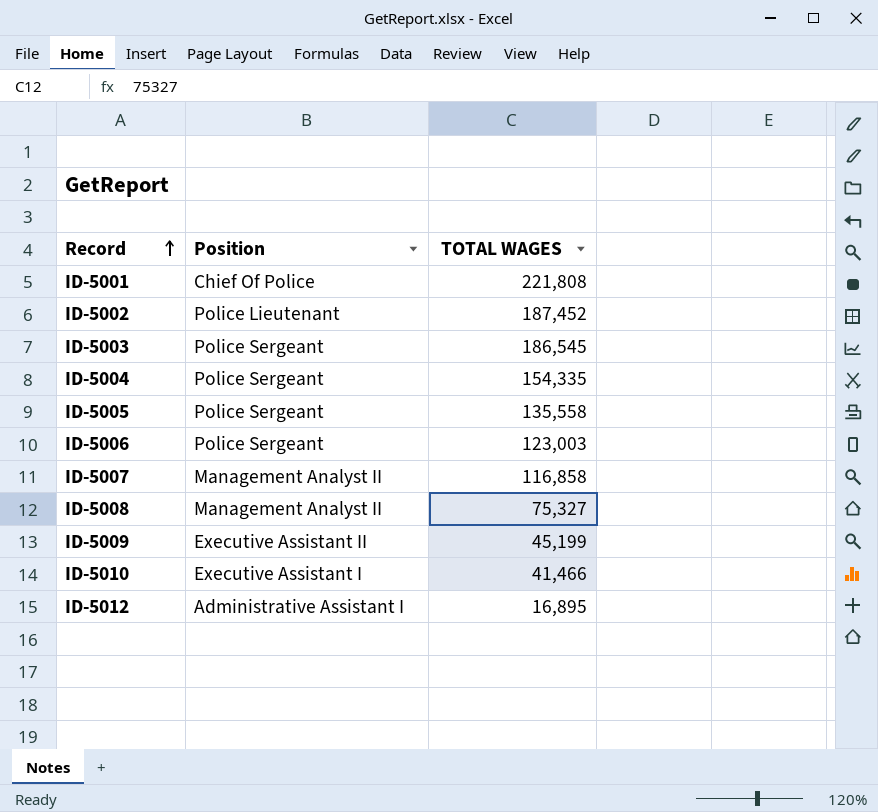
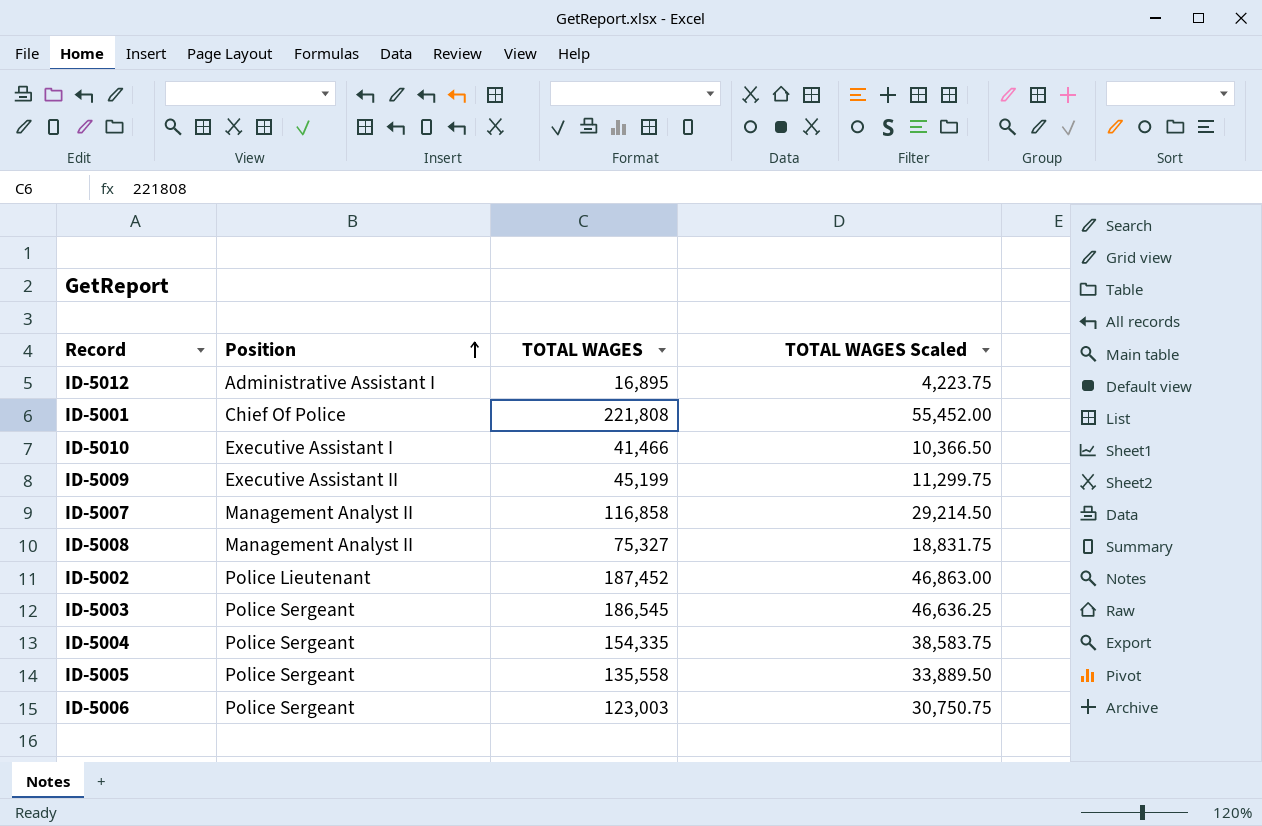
row order: Record ascending -> Position ascending
column TOTAL WAGES Scaled | formula: none -> [TOTAL WAGES] * 0.25

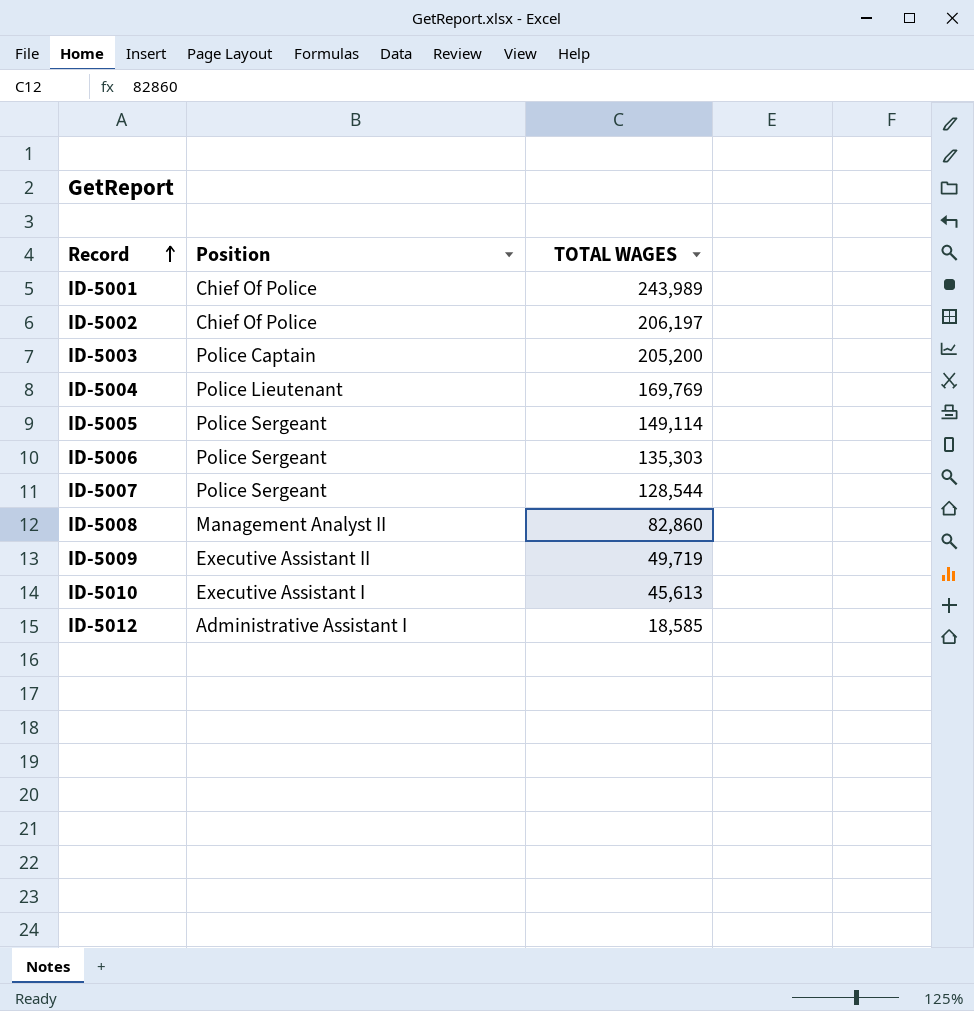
row order: Position ascending -> Record ascending
column TOTAL WAGES Scaled | formula: [TOTAL WAGES] * 0.25 -> none
ID-5001 | TOTAL WAGES: 221,808 -> 243,989
ID-5002 | Position: Police Lieutenant -> Chief Of Police
ID-5002 | TOTAL WAGES: 187,452 -> 206,197
ID-5003 | Position: Police Sergeant -> Police Captain
ID-5003 | TOTAL WAGES: 186,545 -> 205,200
ID-5004 | Position: Police Sergeant -> Police Lieutenant
ID-5004 | TOTAL WAGES: 154,335 -> 169,769
ID-5005 | TOTAL WAGES: 135,558 -> 149,114
ID-5006 | TOTAL WAGES: 123,003 -> 135,303
ID-5007 | Position: Management Analyst II -> Police Sergeant
ID-5007 | TOTAL WAGES: 116,858 -> 128,544
ID-5008 | TOTAL WAGES: 75,327 -> 82,860
ID-5009 | TOTAL WAGES: 45,199 -> 49,719
ID-5010 | TOTAL WAGES: 41,466 -> 45,613
ID-5012 | TOTAL WAGES: 16,895 -> 18,585

